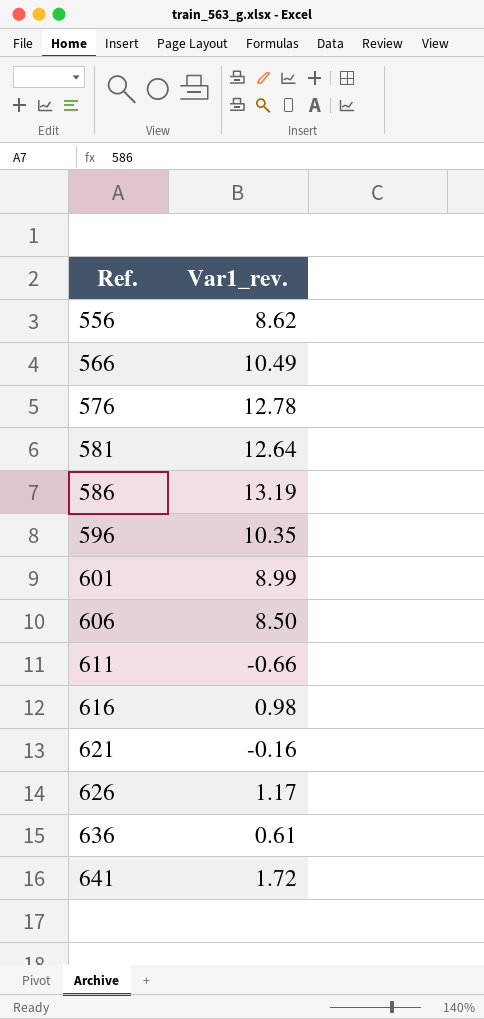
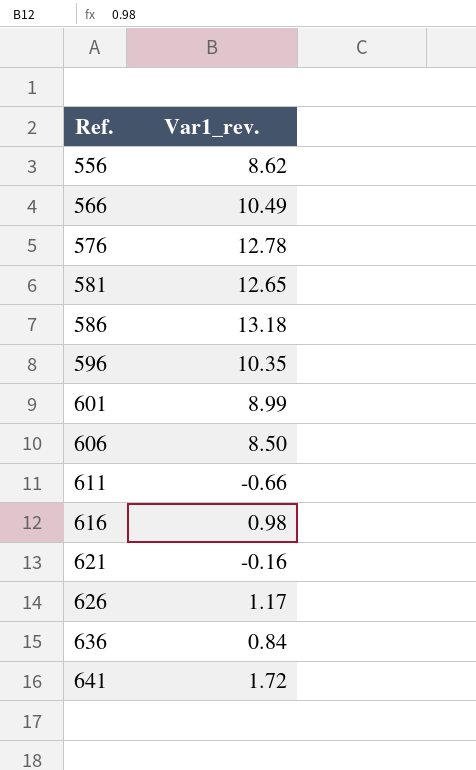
581 | Var1_rev.: 12.64 -> 12.65
586 | Var1_rev.: 13.19 -> 13.18
636 | Var1_rev.: 0.61 -> 0.84

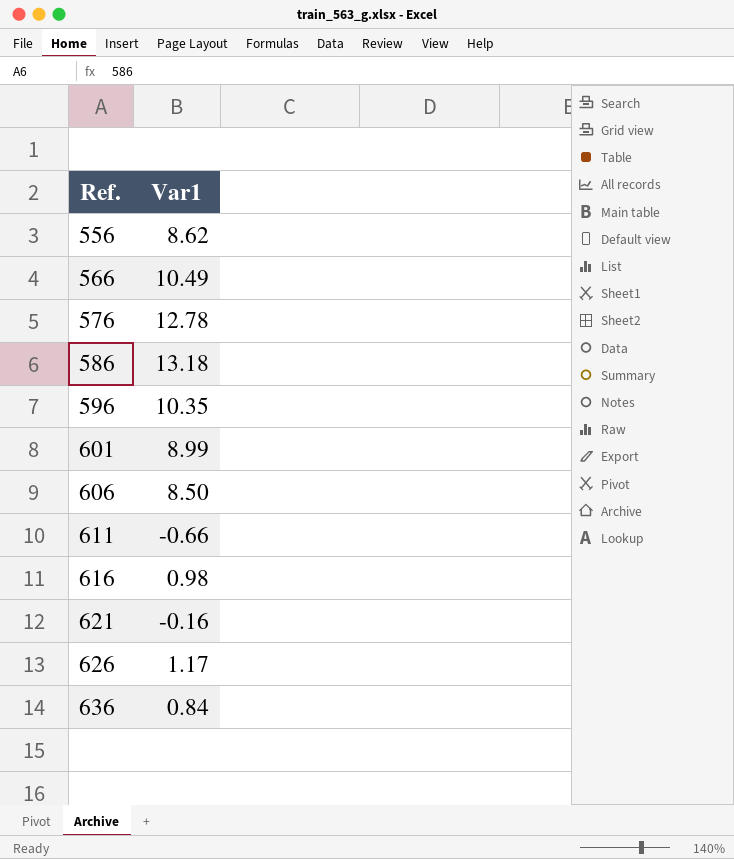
column name: Var1_rev. -> Var1
row 581: 12.65 -> none
row 641: 1.72 -> none

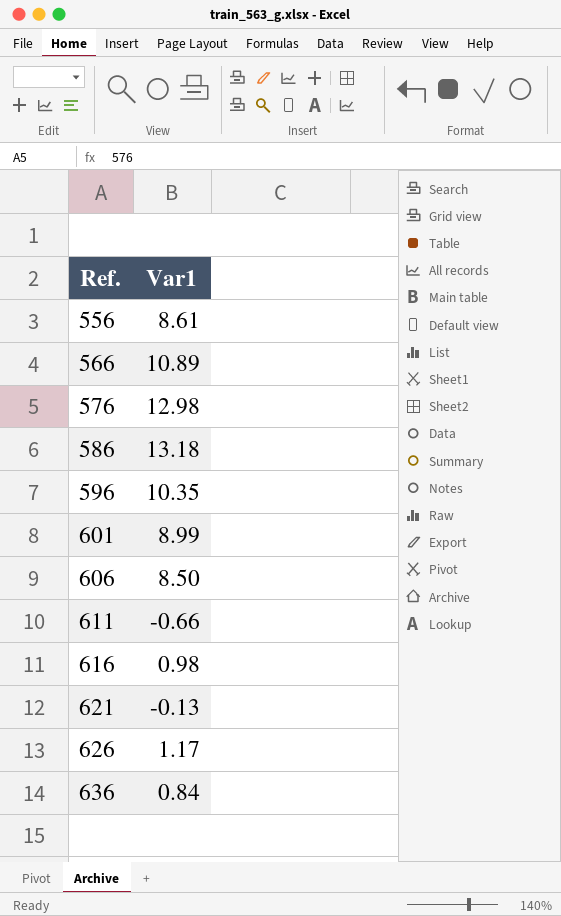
556 | Var1: 8.62 -> 8.61
566 | Var1: 10.49 -> 10.89
576 | Var1: 12.78 -> 12.98
621 | Var1: -0.16 -> -0.13

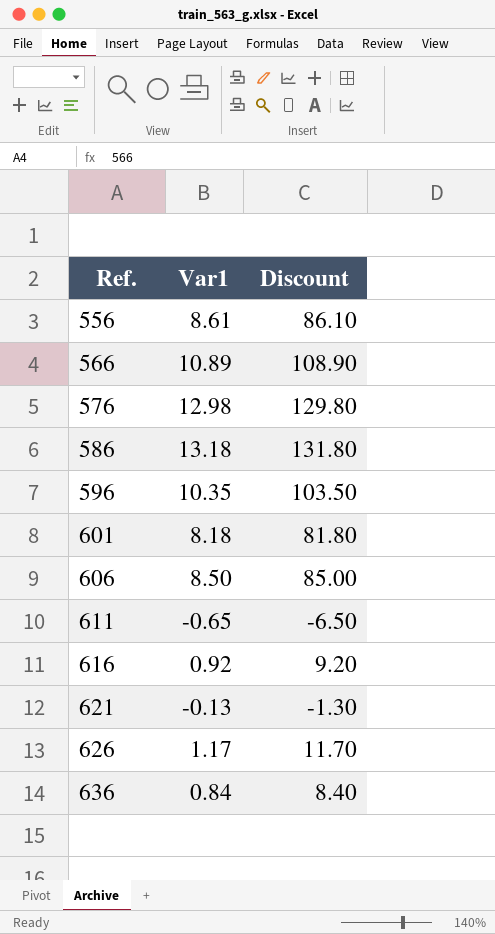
column Discount | formula: none -> [Var1] * 10
601 | Var1: 8.99 -> 8.18
611 | Var1: -0.66 -> -0.65
616 | Var1: 0.98 -> 0.92

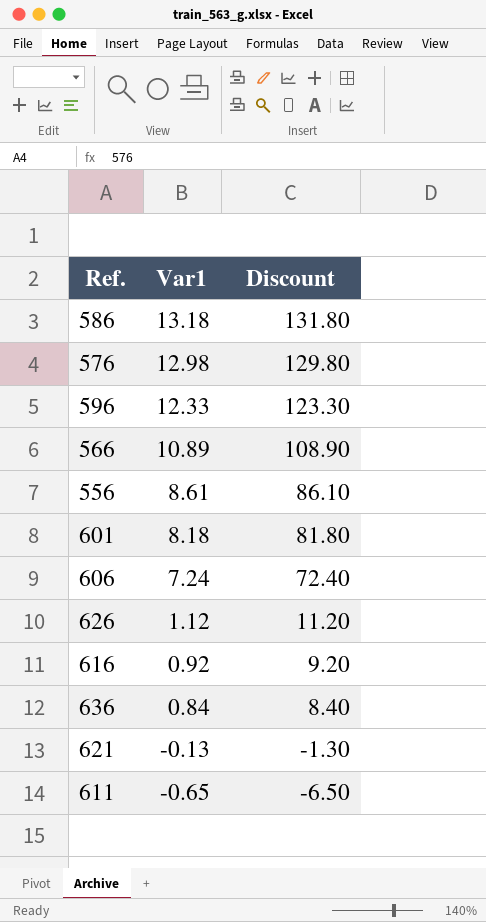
row order: Ref. ascending -> Var1 descending
596 | Var1: 10.35 -> 12.33
596 | Discount: 103.50 -> 123.30
606 | Var1: 8.50 -> 7.24
606 | Discount: 85.00 -> 72.40
626 | Var1: 1.17 -> 1.12
626 | Discount: 11.70 -> 11.20

